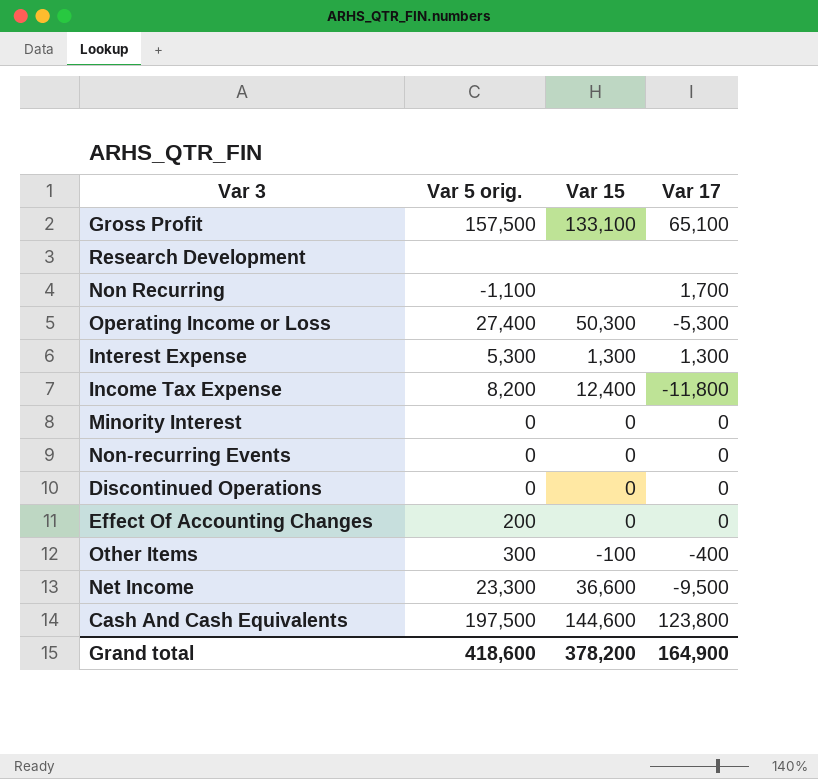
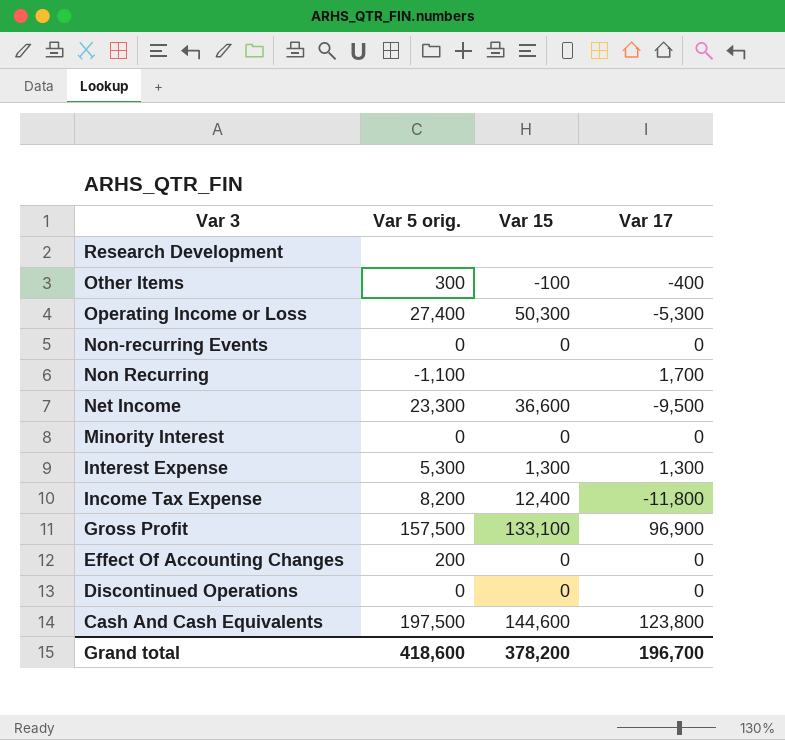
row order: none -> Var 3 descending
Gross Profit | Var 17: 65,100 -> 96,900
Grand total | Var 17: 164,900 -> 196,700

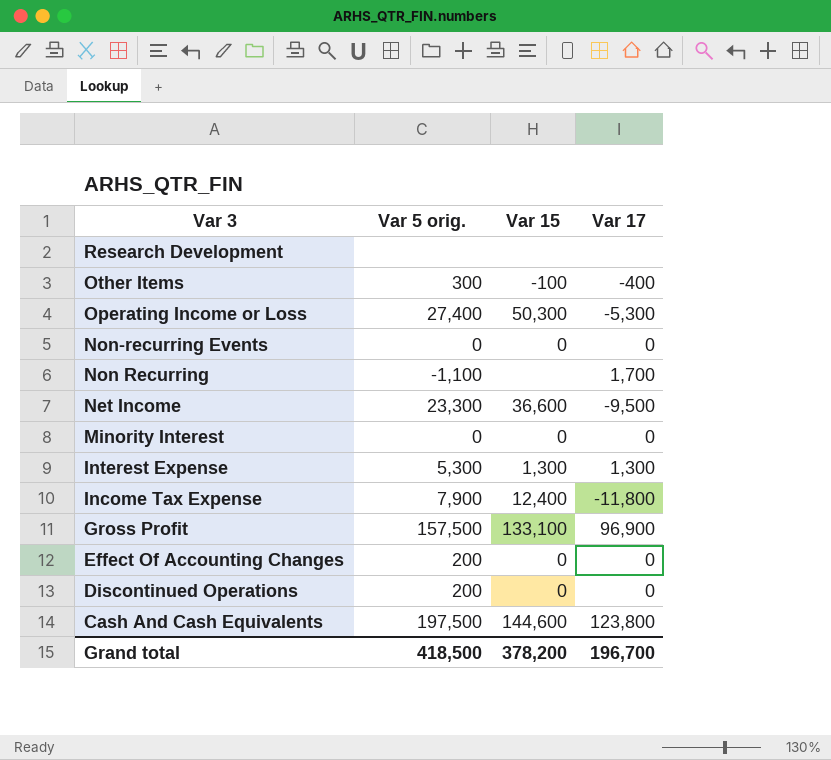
Income Tax Expense | Var 5 orig.: 8,200 -> 7,900
Discontinued Operations | Var 5 orig.: 0 -> 200
Grand total | Var 5 orig.: 418,600 -> 418,500

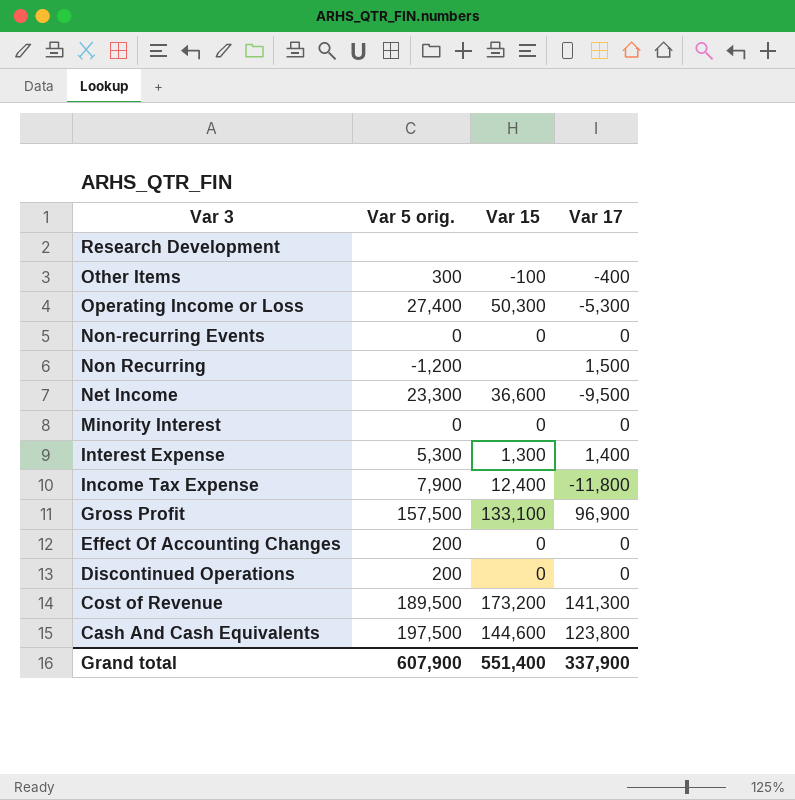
Non Recurring | Var 5 orig.: -1,100 -> -1,200
Non Recurring | Var 17: 1,700 -> 1,500
Interest Expense | Var 17: 1,300 -> 1,400
row Cost of Revenue: none -> 189,500 | 173,200 | 141,300
Grand total | Var 5 orig.: 418,500 -> 607,900
Grand total | Var 15: 378,200 -> 551,400
Grand total | Var 17: 196,700 -> 337,900

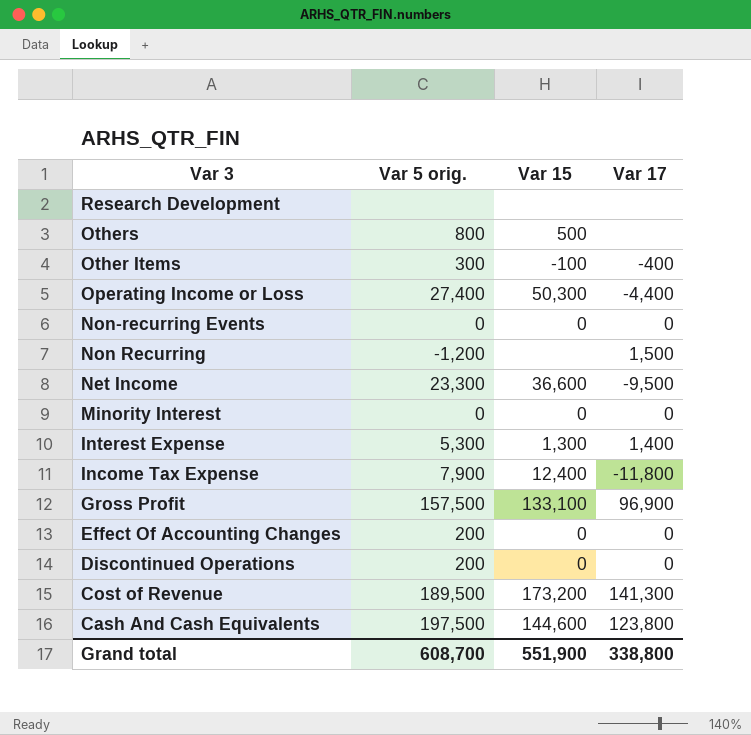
row Others: none -> 800 | 500 | none
Operating Income or Loss | Var 17: -5,300 -> -4,400
Grand total | Var 5 orig.: 607,900 -> 608,700
Grand total | Var 15: 551,400 -> 551,900
Grand total | Var 17: 337,900 -> 338,800

